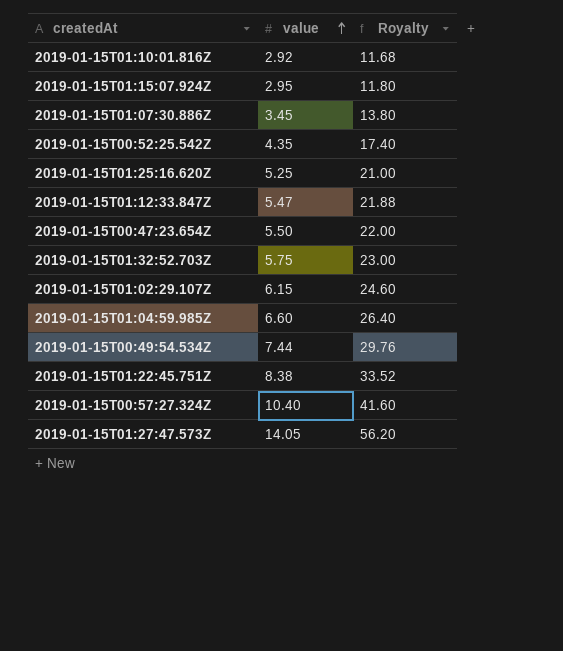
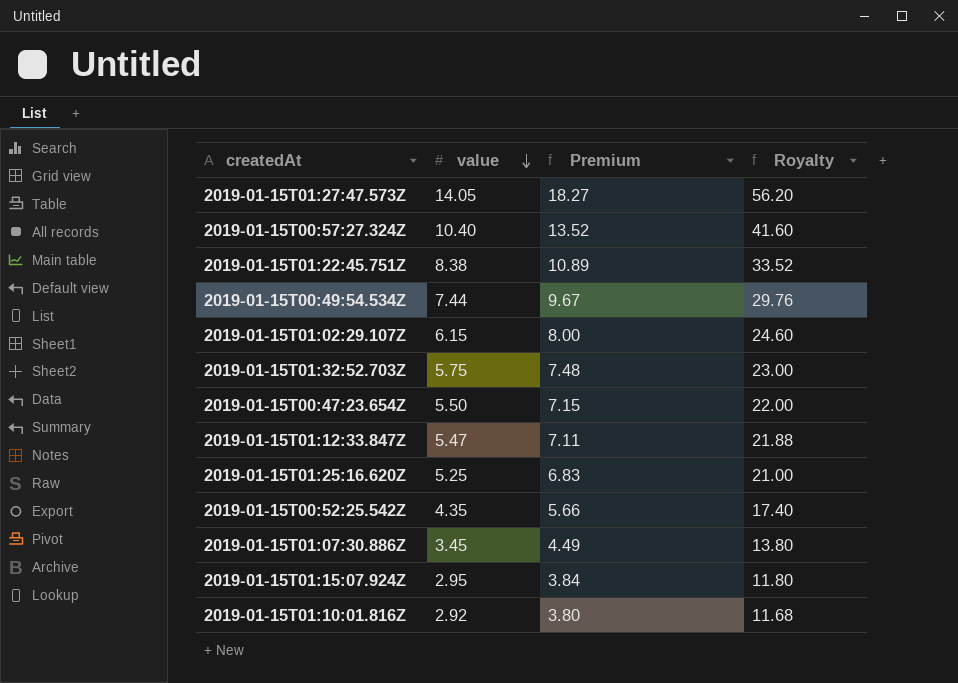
row order: value ascending -> value descending
column Premium | formula: none -> [value] * 1.3
row 2019-01-15T01:04:59.985Z: 6.60 | 26.40 -> none

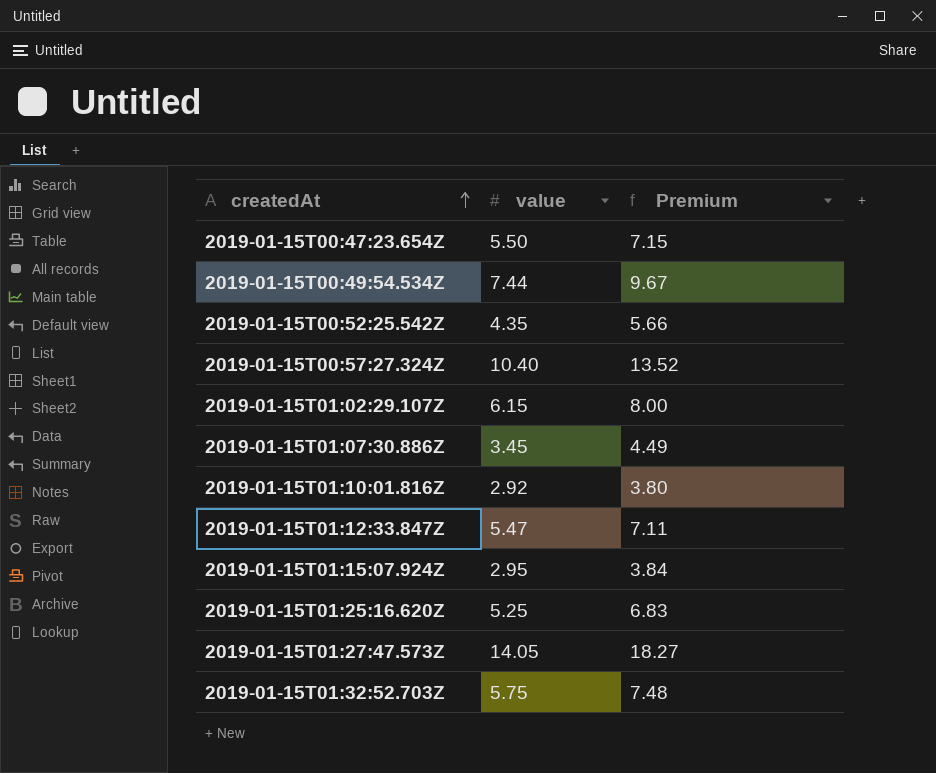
row order: value descending -> createdAt ascending
column Royalty | formula: [value] * 4 -> none
row 2019-01-15T01:22:45.751Z: 8.38 | 10.89 | 33.52 -> none

